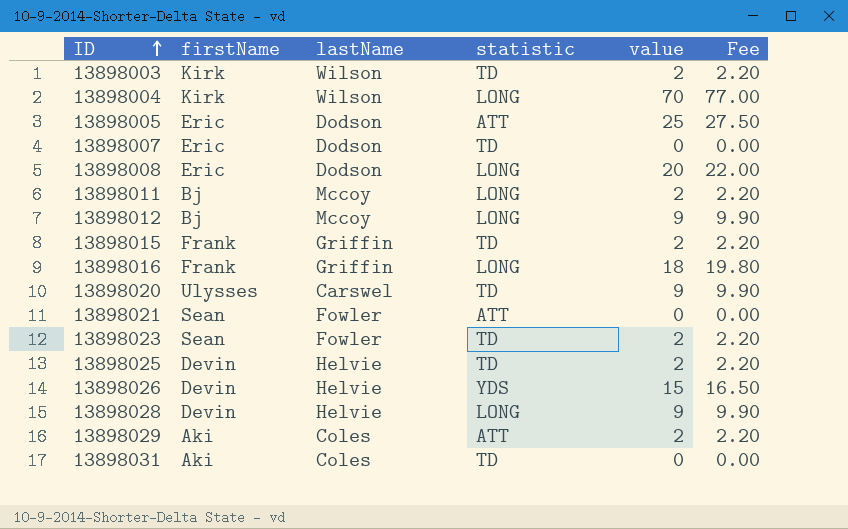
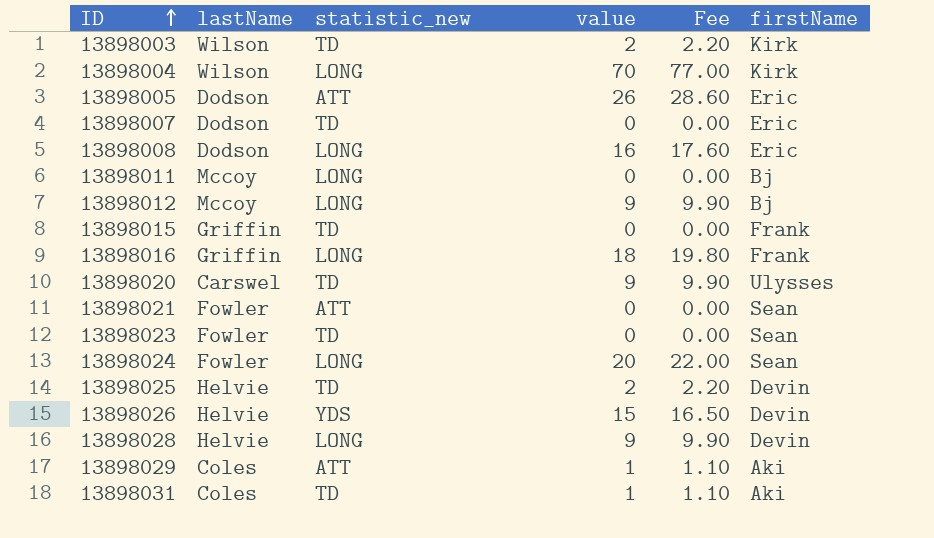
column name: statistic -> statistic_new
column firstName | position: 2 -> 6
13898005 | value: 25 -> 26
13898005 | Fee: 27.50 -> 28.60
13898008 | value: 20 -> 16
13898008 | Fee: 22.00 -> 17.60
13898011 | value: 2 -> 0
13898011 | Fee: 2.20 -> 0.00
13898015 | value: 2 -> 0
13898015 | Fee: 2.20 -> 0.00
13898023 | value: 2 -> 0
13898023 | Fee: 2.20 -> 0.00
row 13898024: none -> Fowler | LONG | 20 | 22.00 | Sean
13898029 | value: 2 -> 1
13898029 | Fee: 2.20 -> 1.10
13898031 | value: 0 -> 1
13898031 | Fee: 0.00 -> 1.10

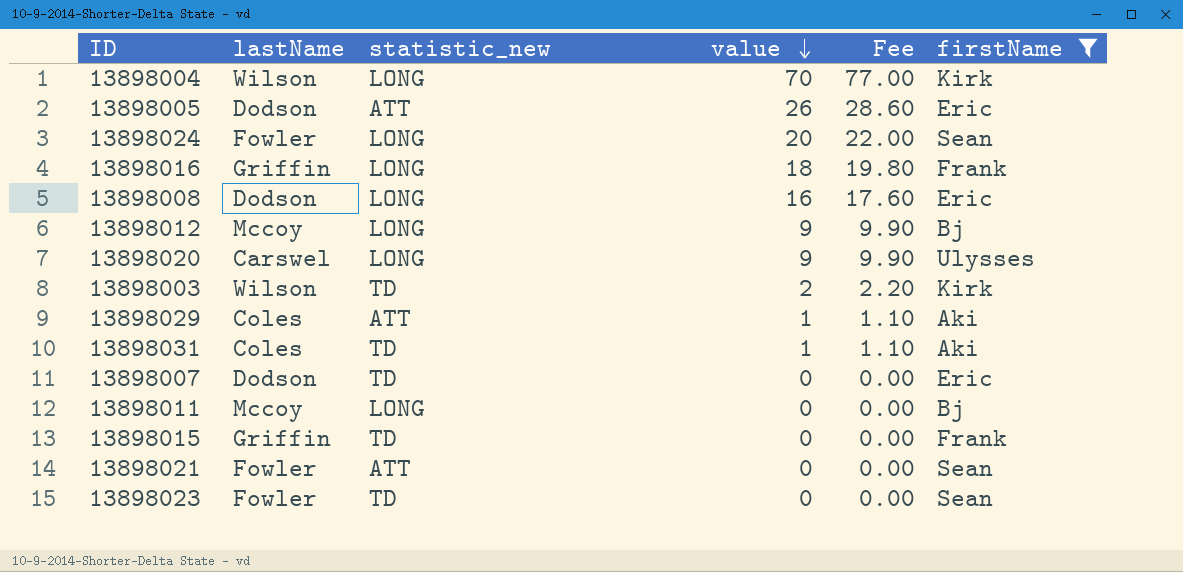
filter: none -> firstName != Devin
row order: ID ascending -> value descending
13898020 | statistic_new: TD -> LONG

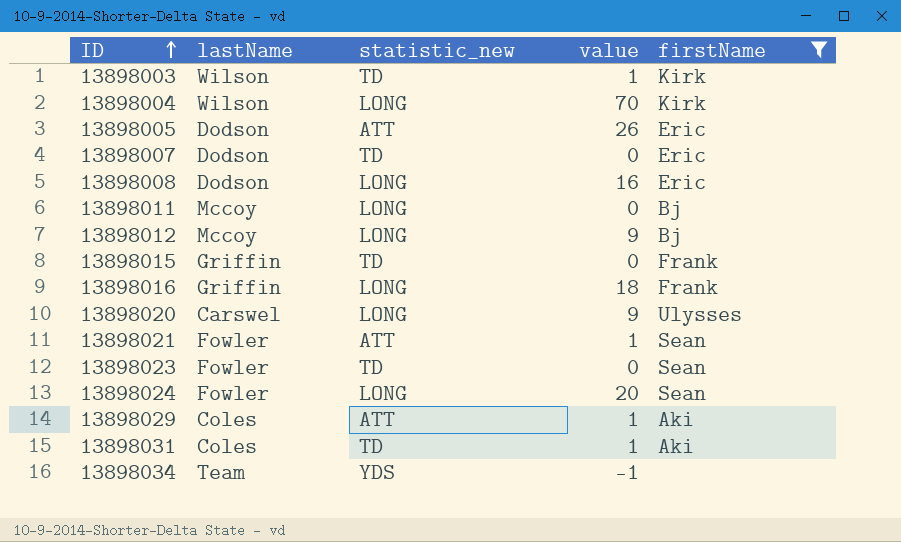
row order: value descending -> ID ascending
column Fee | formula: [value] * 1.1 -> none
13898003 | value: 2 -> 1
13898021 | value: 0 -> 1
row 13898034: none -> Team | YDS | -1 | none

